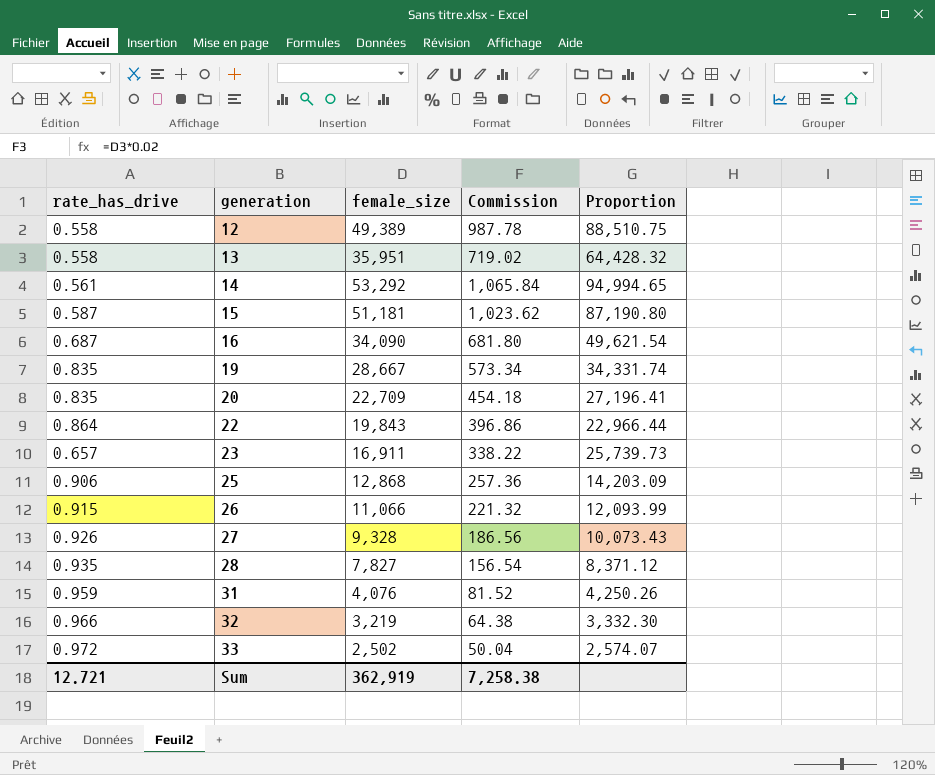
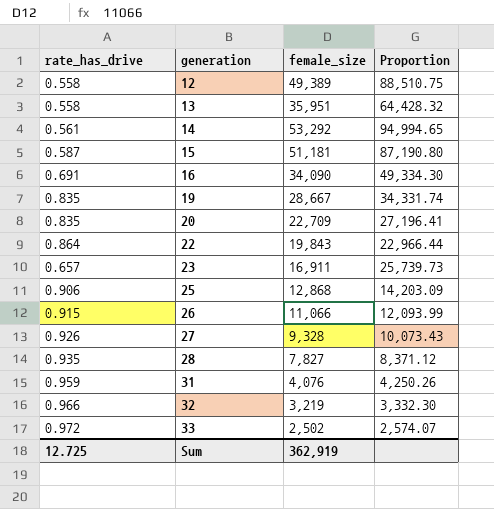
column Commission | formula: [female_size] * 0.02 -> none
16 | rate_has_drive: 0.687 -> 0.691
16 | Proportion: 49,621.54 -> 49,334.30
Sum | rate_has_drive: 12.721 -> 12.725

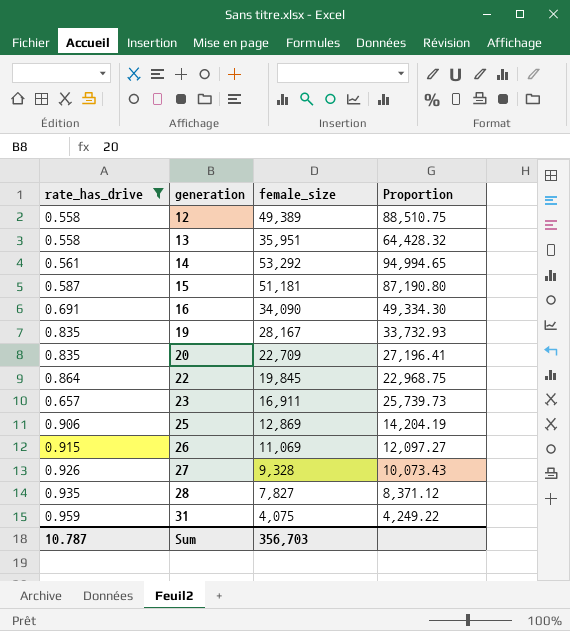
filter: none -> rate_has_drive <= 0.959
19 | female_size: 28,667 -> 28,167
19 | Proportion: 34,331.74 -> 33,732.93
22 | female_size: 19,843 -> 19,845
22 | Proportion: 22,966.44 -> 22,968.75
25 | female_size: 12,868 -> 12,869
25 | Proportion: 14,203.09 -> 14,204.19
26 | female_size: 11,066 -> 11,069
26 | Proportion: 12,093.99 -> 12,097.27
31 | female_size: 4,076 -> 4,075
31 | Proportion: 4,250.26 -> 4,249.22
Sum | rate_has_drive: 12.725 -> 10.787
Sum | female_size: 362,919 -> 356,703

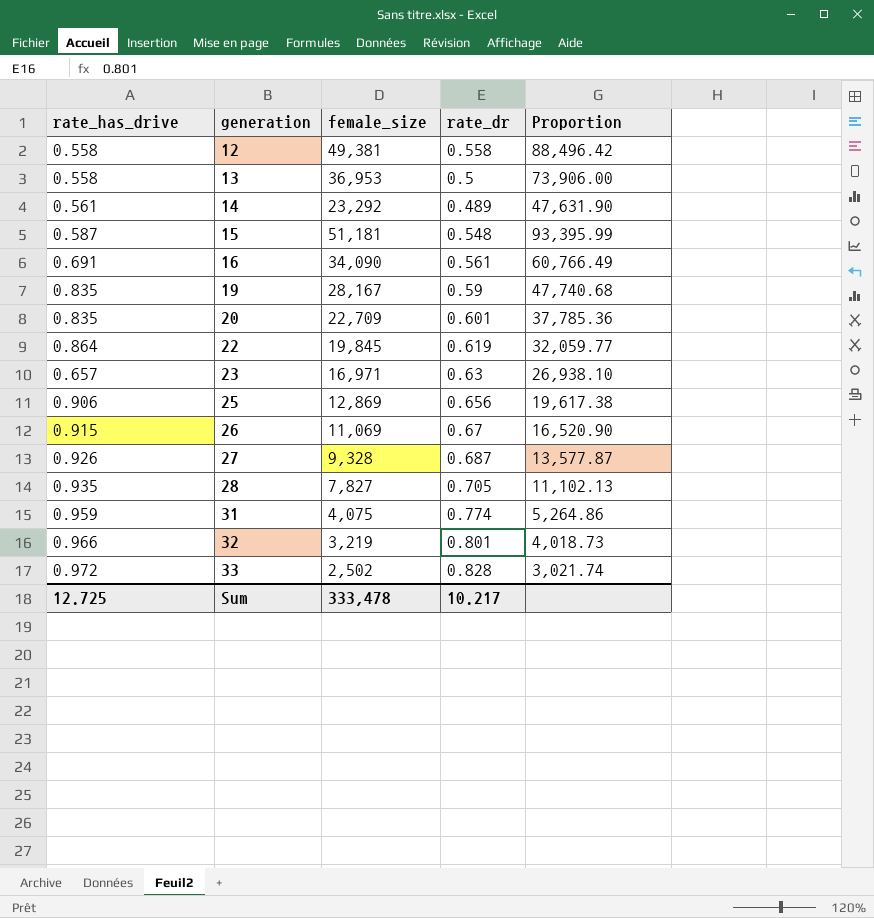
filter: rate_has_drive <= 0.959 -> none
column rate_dr | position: none -> 4
column Proportion | formula: [female_size] / [rate_has_drive] -> [female_size] / [rate_dr]
12 | female_size: 49,389 -> 49,381
13 | female_size: 35,951 -> 36,953
14 | female_size: 53,292 -> 23,292
23 | female_size: 16,911 -> 16,971
Sum | rate_has_drive: 10.787 -> 12.725
Sum | female_size: 356,703 -> 333,478

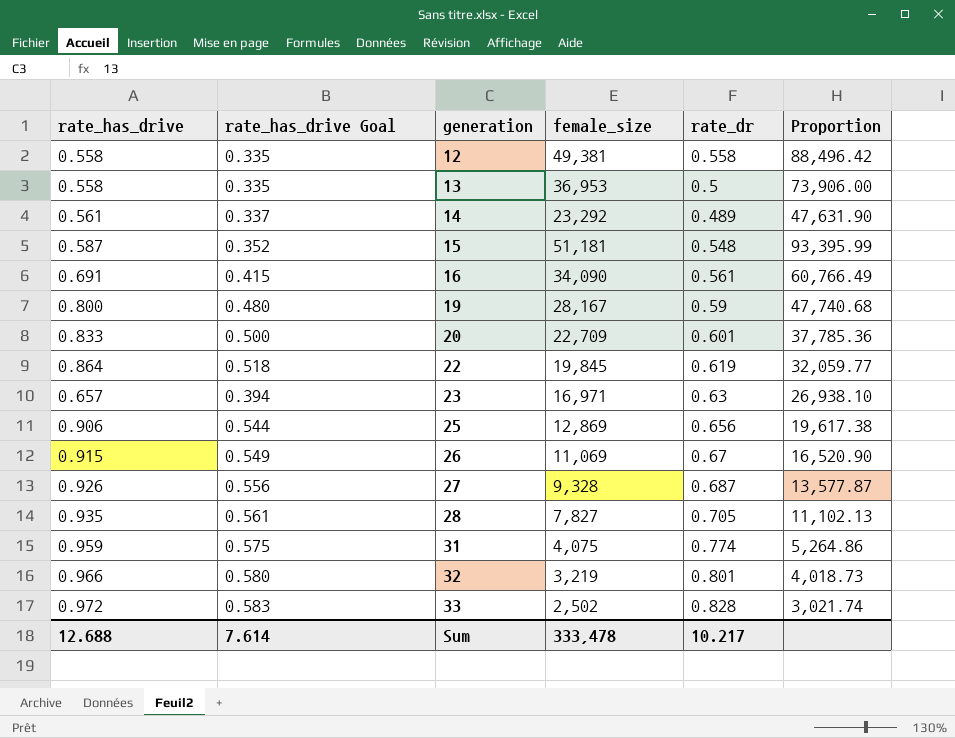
column rate_has_drive Goal | formula: none -> [rate_has_drive] * 0.6
19 | rate_has_drive: 0.835 -> 0.800
20 | rate_has_drive: 0.835 -> 0.833
Sum | rate_has_drive: 12.725 -> 12.688

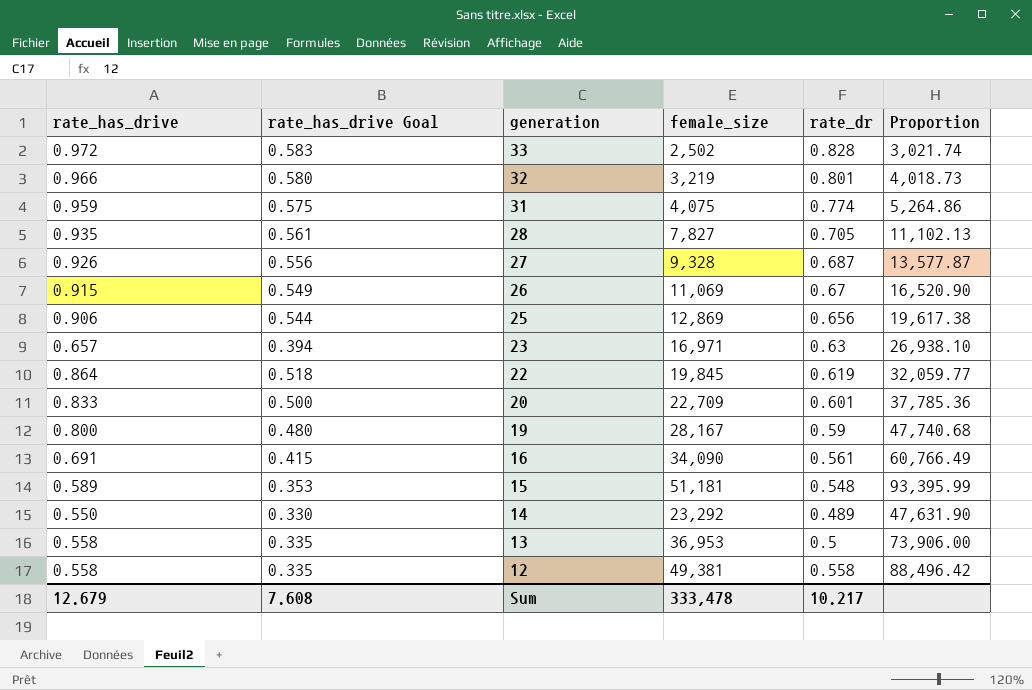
row order: generation ascending -> generation descending
15 | rate_has_drive: 0.587 -> 0.589
15 | rate_has_drive Goal: 0.352 -> 0.353
14 | rate_has_drive: 0.561 -> 0.550
14 | rate_has_drive Goal: 0.337 -> 0.330
Sum | rate_has_drive: 12.688 -> 12.679
Sum | rate_has_drive Goal: 7.614 -> 7.608

